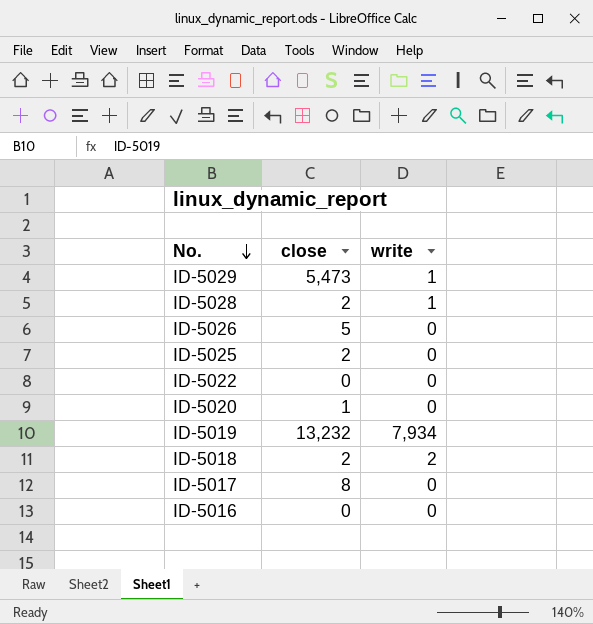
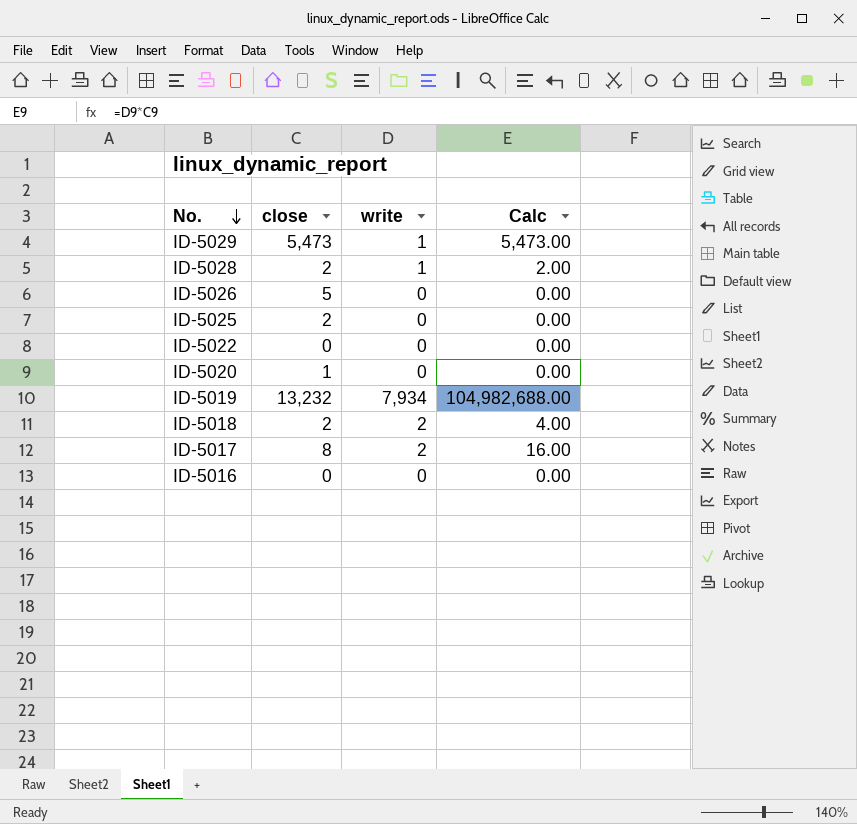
column Calc | formula: none -> [close] * [write]
ID-5017 | write: 0 -> 2

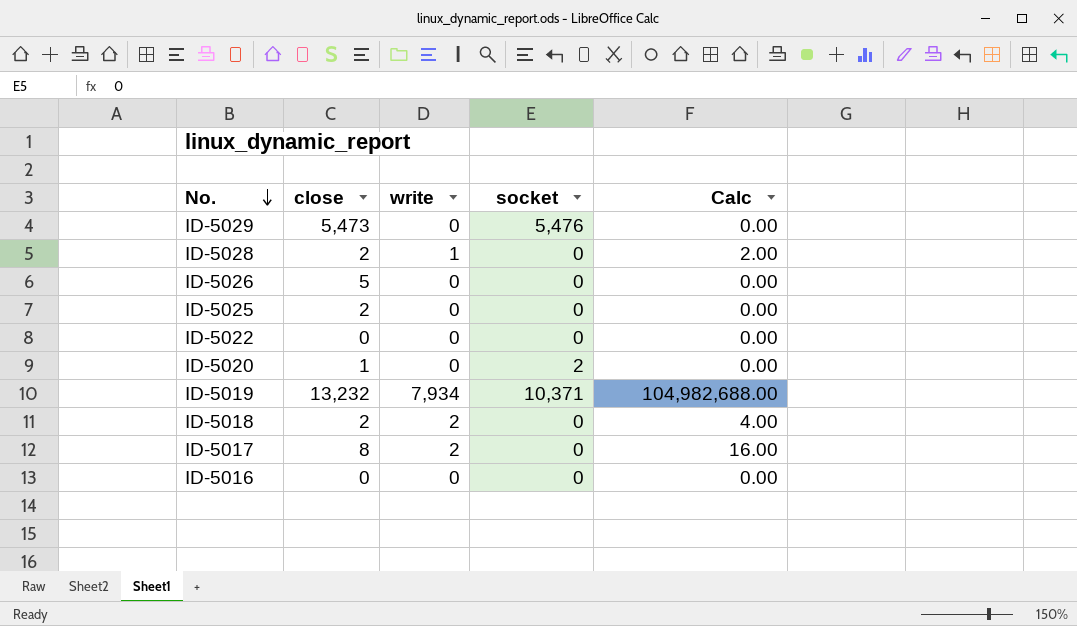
column socket | position: none -> 4
ID-5029 | write: 1 -> 0
ID-5029 | Calc: 5,473.00 -> 0.00

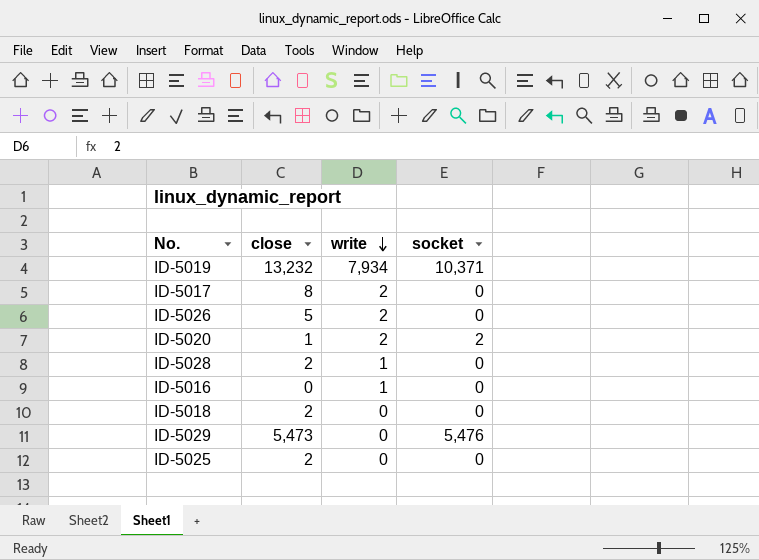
row order: No. descending -> write descending
column Calc | formula: [close] * [write] -> none
row ID-5022: 0 | 0 | 0 | 0.00 -> none
ID-5026 | write: 0 -> 2
ID-5020 | write: 0 -> 2
ID-5016 | write: 0 -> 1
ID-5018 | write: 2 -> 0

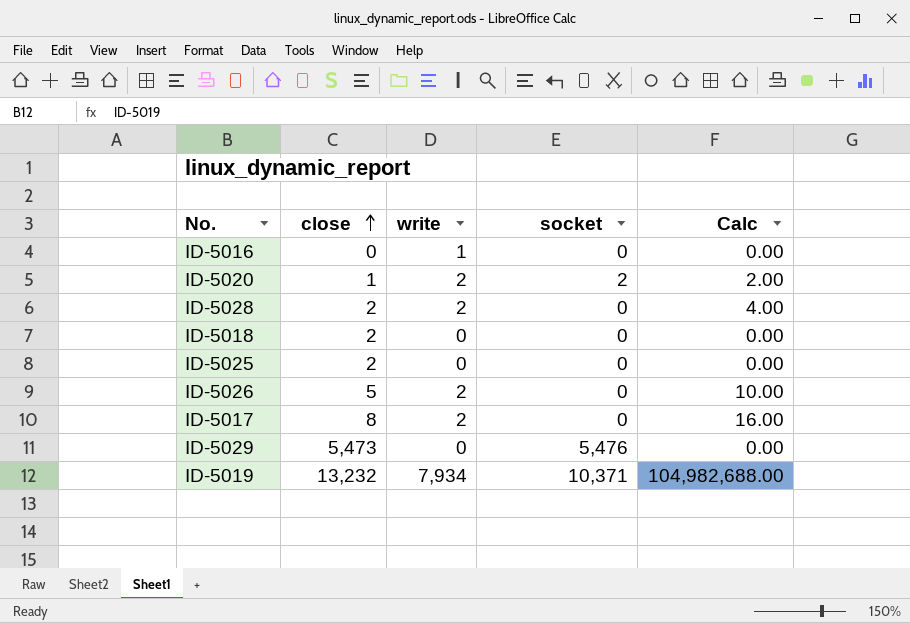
row order: write descending -> close ascending
column Calc | formula: none -> [close] * [write]
ID-5028 | write: 1 -> 2

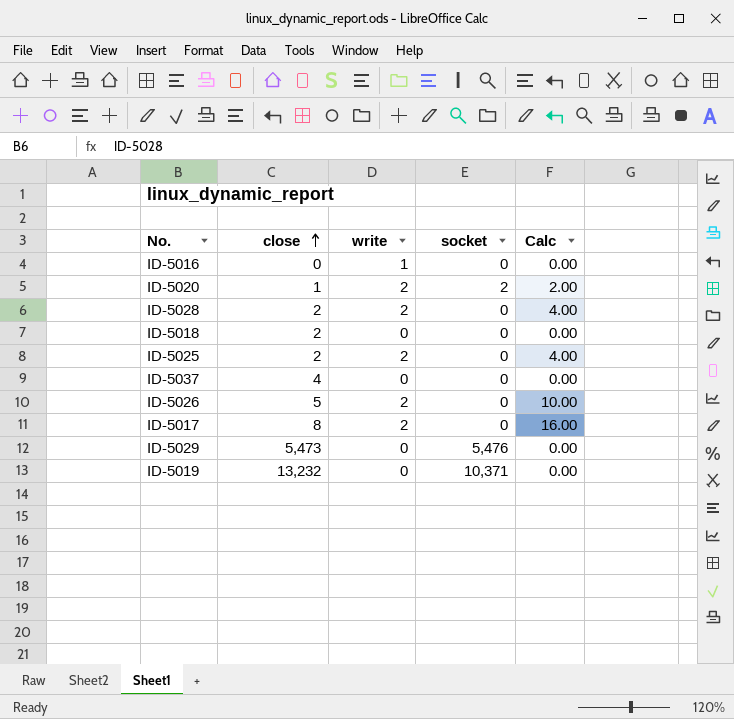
ID-5025 | write: 0 -> 2
ID-5025 | Calc: 0.00 -> 4.00
row ID-5037: none -> 4 | 0 | 0 | 0.00
ID-5019 | write: 7,934 -> 0
ID-5019 | Calc: 104,982,688.00 -> 0.00

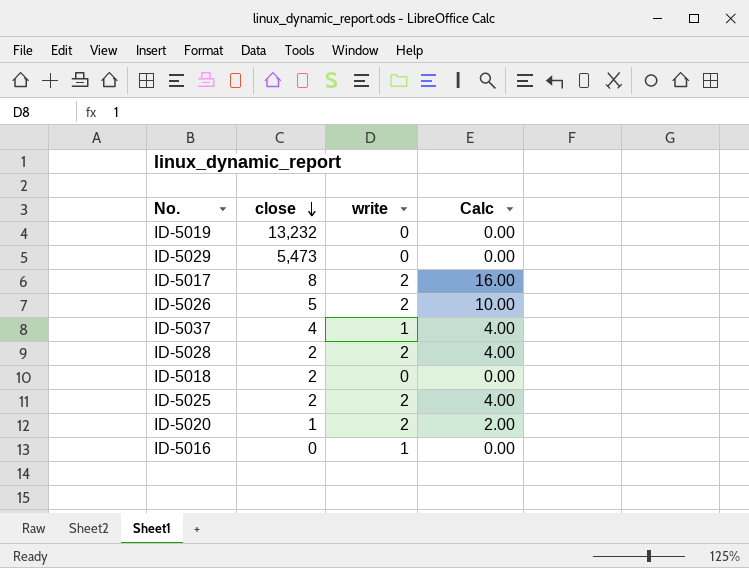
row order: close ascending -> close descending
column socket | position: 4 -> none
ID-5037 | write: 0 -> 1
ID-5037 | Calc: 0.00 -> 4.00

